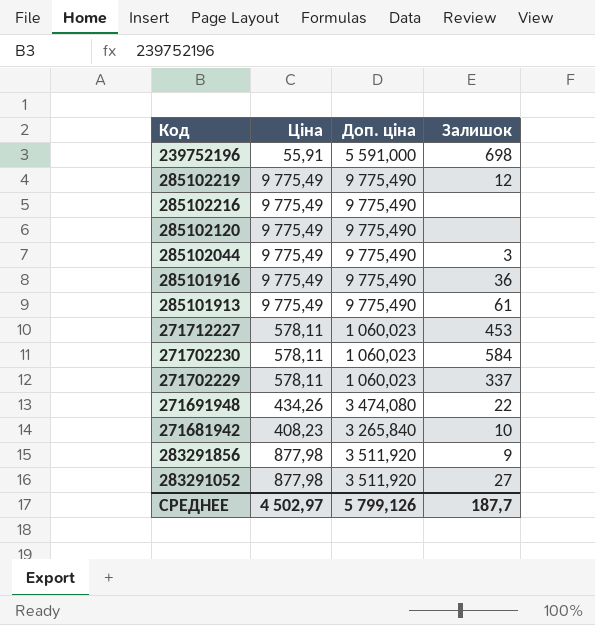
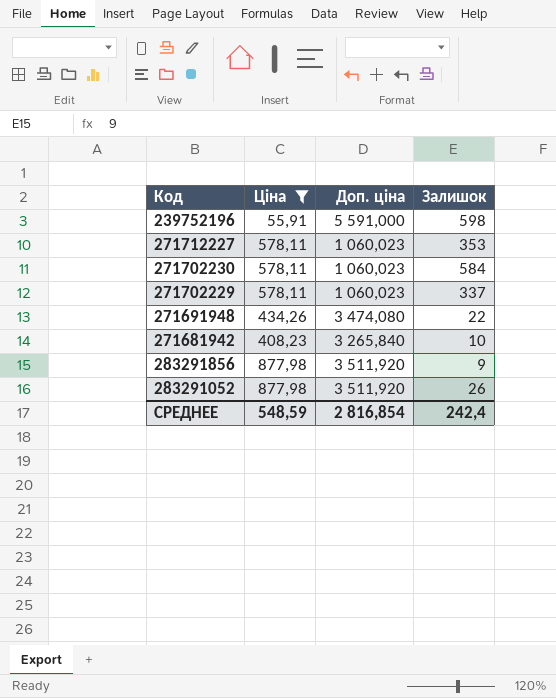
filter: none -> Ціна != 9 775,49
239752196 | Залишок: 698 -> 598
271712227 | Залишок: 453 -> 353
283291052 | Залишок: 27 -> 26
СРЕДНЕЕ | Ціна: 4 502,97 -> 548,59
СРЕДНЕЕ | Доп. ціна: 5 799,126 -> 2 816,854
СРЕДНЕЕ | Залишок: 187,7 -> 242,4

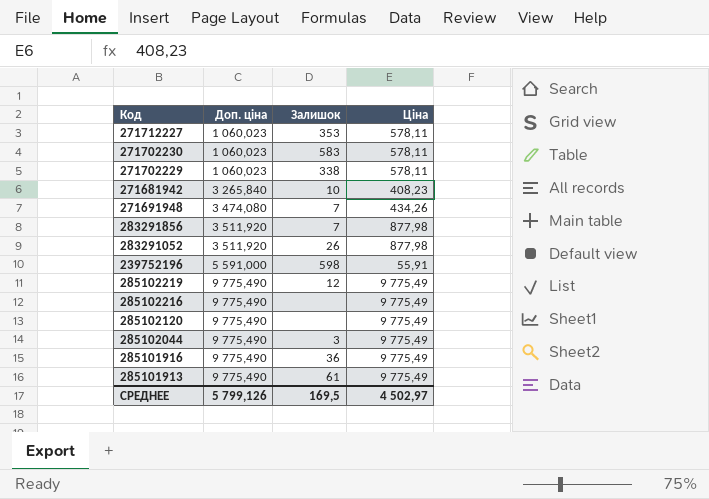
filter: Ціна != 9 775,49 -> none
row order: none -> Доп. ціна ascending
column Ціна | position: 2 -> 4
271702230 | Залишок: 584 -> 583
271702229 | Залишок: 337 -> 338
271691948 | Залишок: 22 -> 7
283291856 | Залишок: 9 -> 7
СРЕДНЕЕ | Доп. ціна: 2 816,854 -> 5 799,126
СРЕДНЕЕ | Залишок: 242,4 -> 169,5
СРЕДНЕЕ | Ціна: 548,59 -> 4 502,97

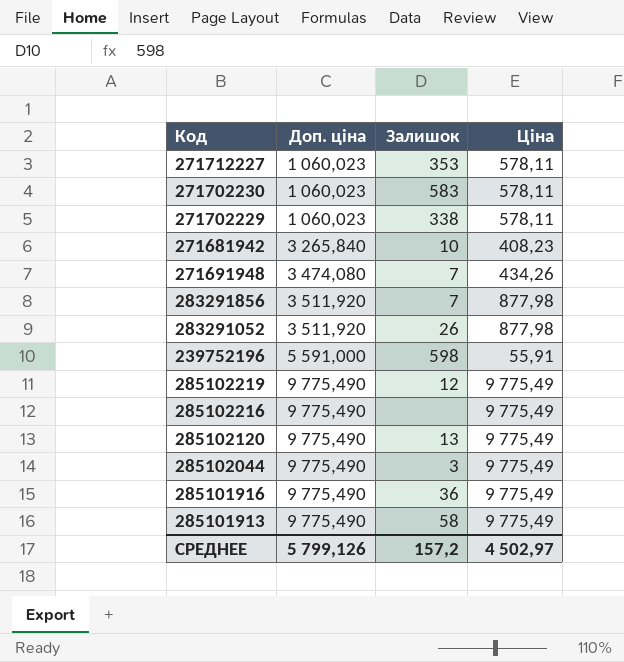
285102120 | Залишок: none -> 13
285101913 | Залишок: 61 -> 58
СРЕДНЕЕ | Залишок: 169,5 -> 157,2

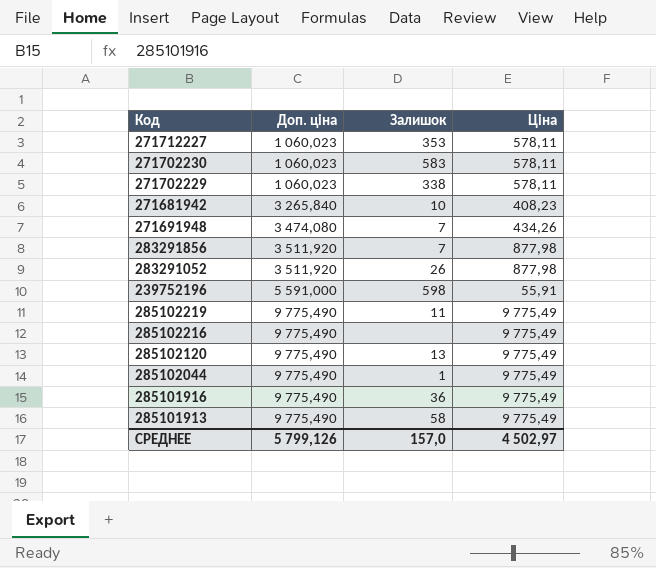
285102219 | Залишок: 12 -> 11
285102044 | Залишок: 3 -> 1
СРЕДНЕЕ | Залишок: 157,2 -> 157,0

